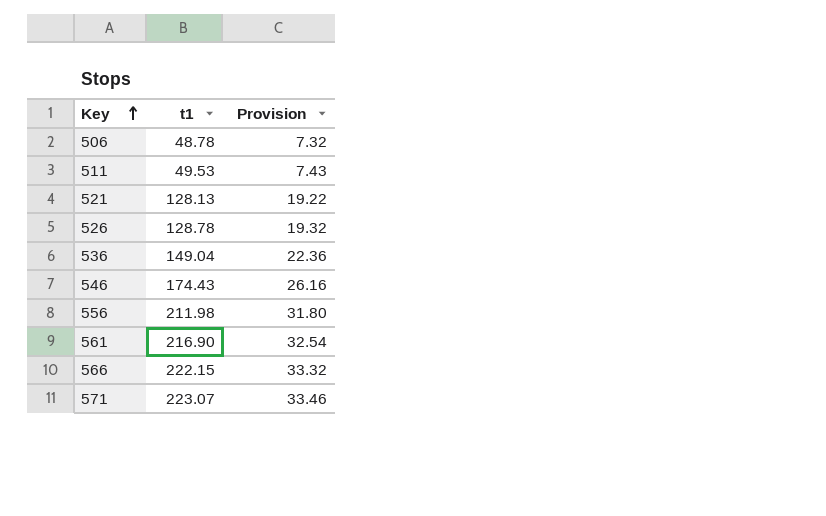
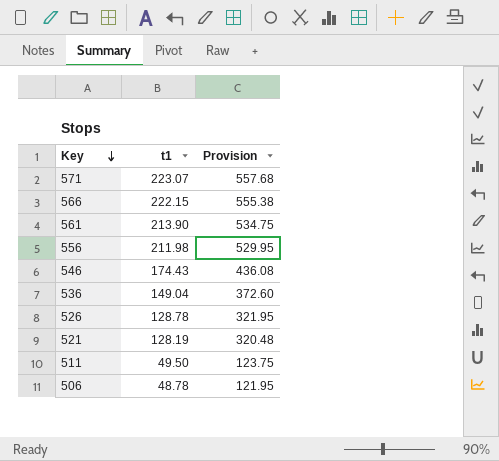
row order: Key ascending -> Key descending
column Provision | formula: [t1] * 0.15 -> [t1] * 2.5
561 | t1: 216.90 -> 213.90
521 | t1: 128.13 -> 128.19
511 | t1: 49.53 -> 49.50

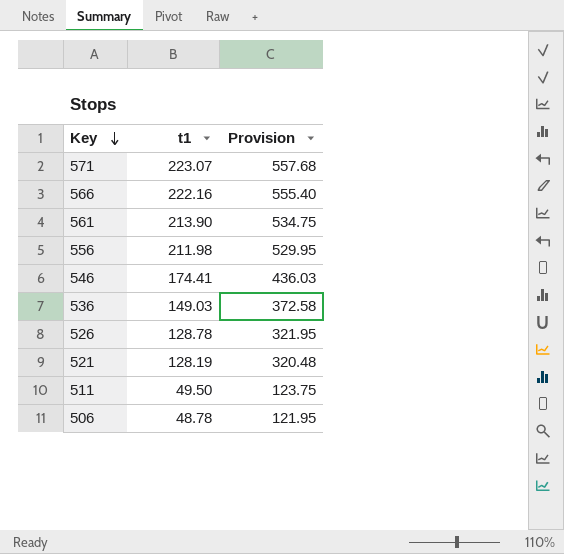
566 | t1: 222.15 -> 222.16
566 | Provision: 555.38 -> 555.40
546 | t1: 174.43 -> 174.41
546 | Provision: 436.08 -> 436.03
536 | t1: 149.04 -> 149.03
536 | Provision: 372.60 -> 372.58

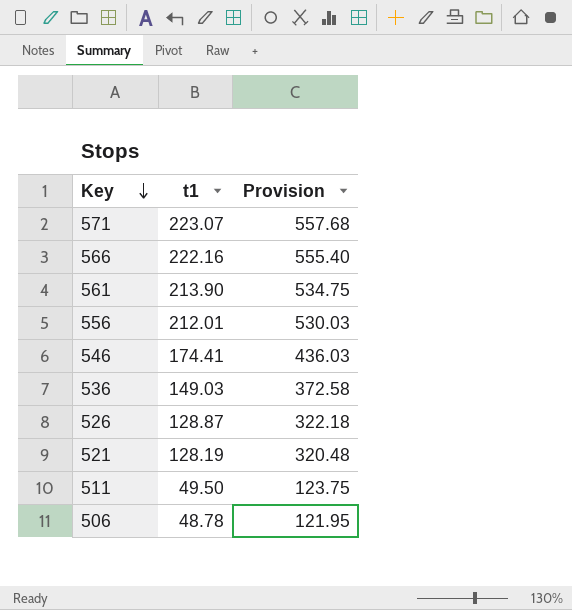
556 | t1: 211.98 -> 212.01
556 | Provision: 529.95 -> 530.03
526 | t1: 128.78 -> 128.87
526 | Provision: 321.95 -> 322.18

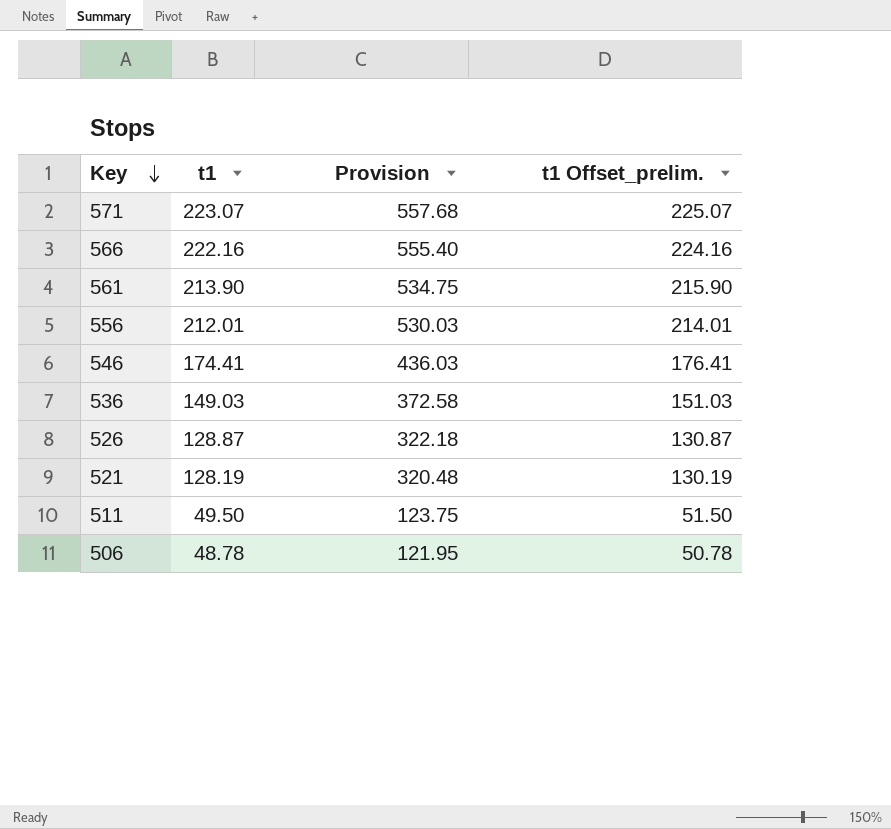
column t1 Offset_prelim. | formula: none -> [t1] + 2

